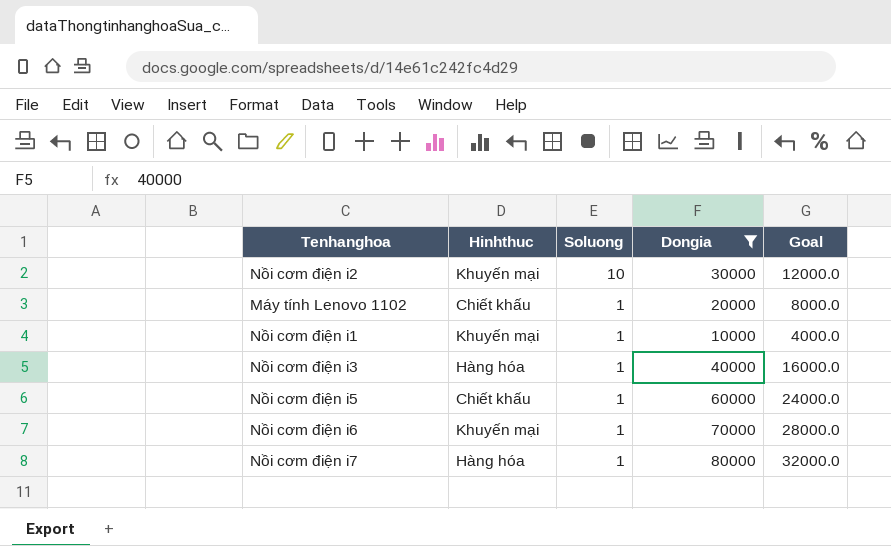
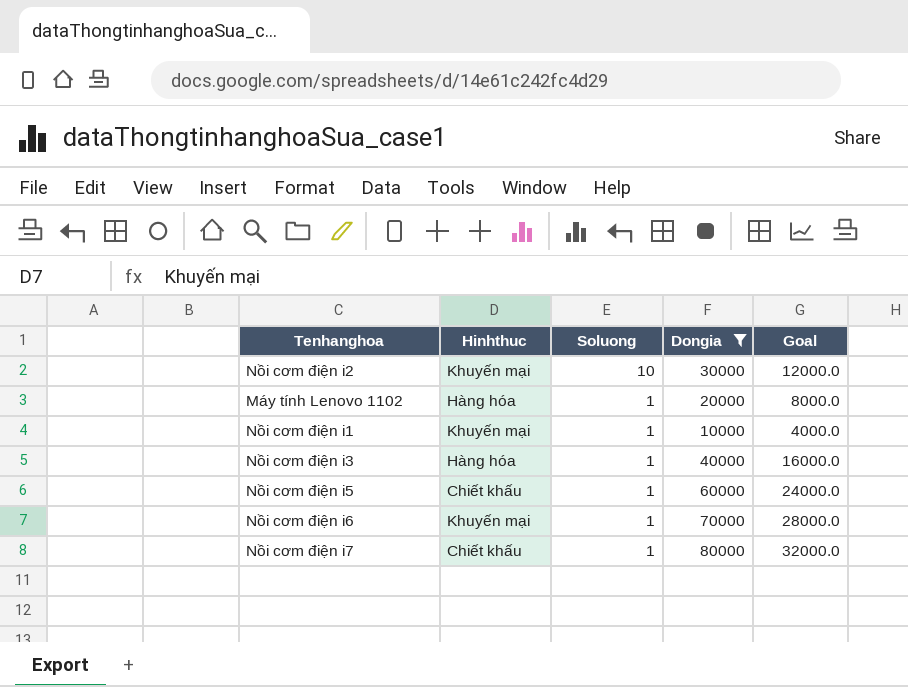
Máy tính Lenovo 1102 | Hinhthuc: Chiết khấu -> Hàng hóa
Nồi cơm điện i7 | Hinhthuc: Hàng hóa -> Chiết khấu

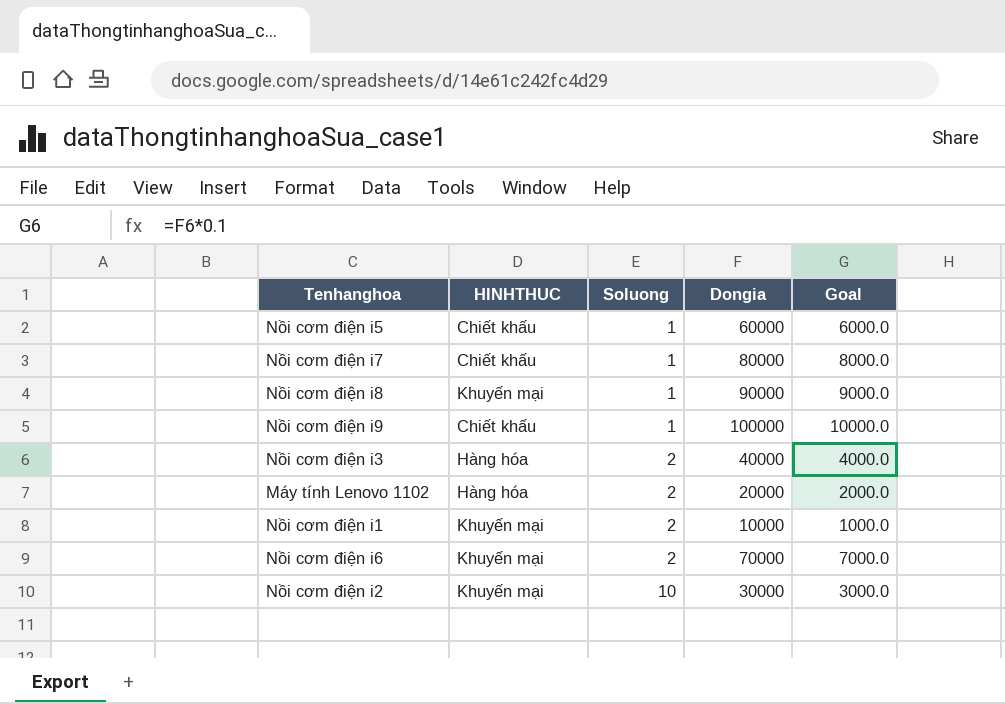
filter: Dongia <= 80000 -> none
row order: Soluong descending -> Soluong ascending
column name: Hinhthuc -> HINHTHUC
column Goal | formula: [Dongia] * 0.4 -> [Dongia] * 0.1
Nồi cơm điện i3 | Soluong: 1 -> 2
Máy tính Lenovo 1102 | Soluong: 1 -> 2
Nồi cơm điện i1 | Soluong: 1 -> 2
Nồi cơm điện i6 | Soluong: 1 -> 2

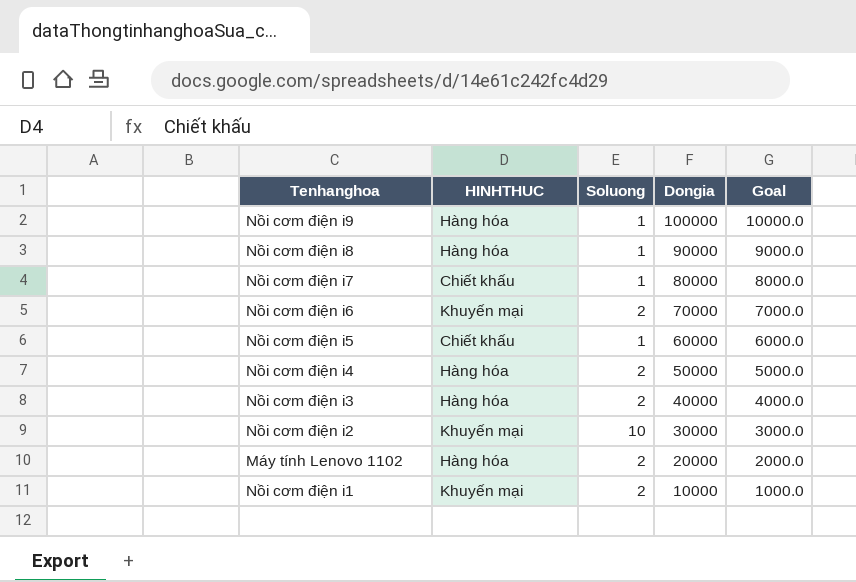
row order: Soluong ascending -> Dongia descending
Nồi cơm điện i9 | HINHTHUC: Chiết khấu -> Hàng hóa
Nồi cơm điện i8 | HINHTHUC: Khuyến mại -> Hàng hóa
row Nồi cơm điện i4: none -> Hàng hóa | 2 | 50000 | 5000.0

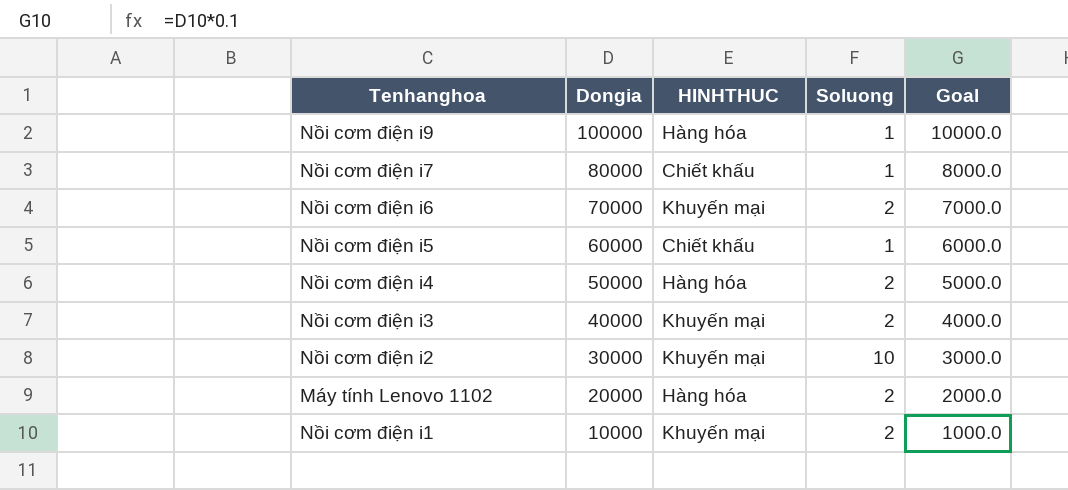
column Dongia | position: 4 -> 2
row Nồi cơm điện i8: Hàng hóa | 1 | 90000 | 9000.0 -> none
Nồi cơm điện i3 | HINHTHUC: Hàng hóa -> Khuyến mại

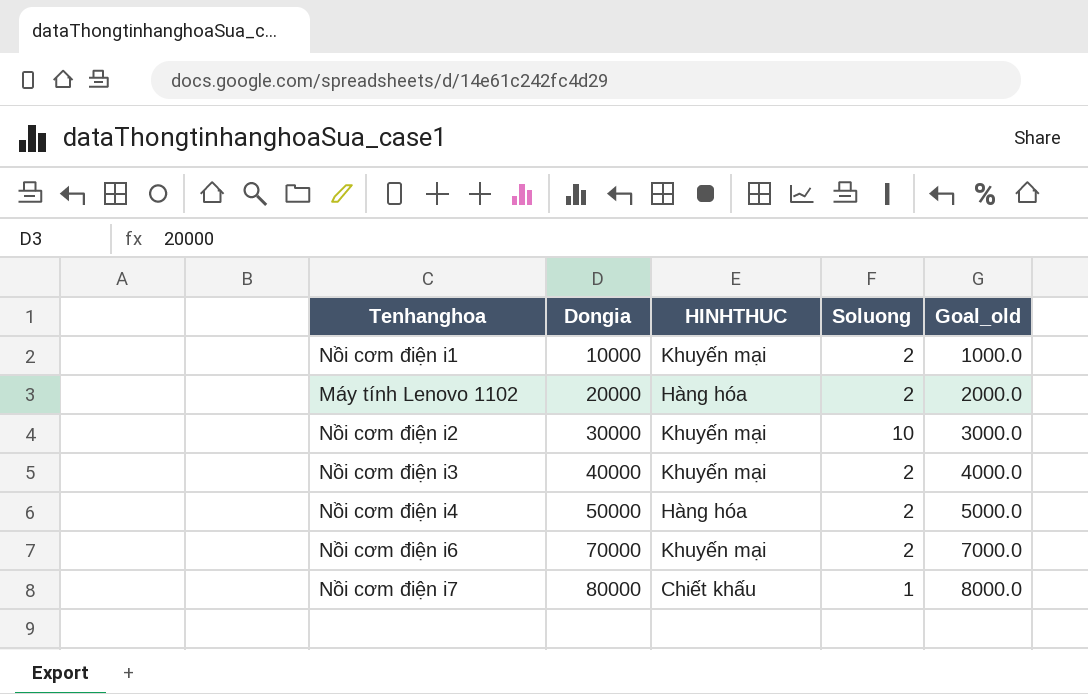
row order: Dongia descending -> Dongia ascending
column name: Goal -> Goal_old
row Nồi cơm điện i9: 100000 | Hàng hóa | 1 | 10000.0 -> none
row Nồi cơm điện i5: 60000 | Chiết khấu | 1 | 6000.0 -> none

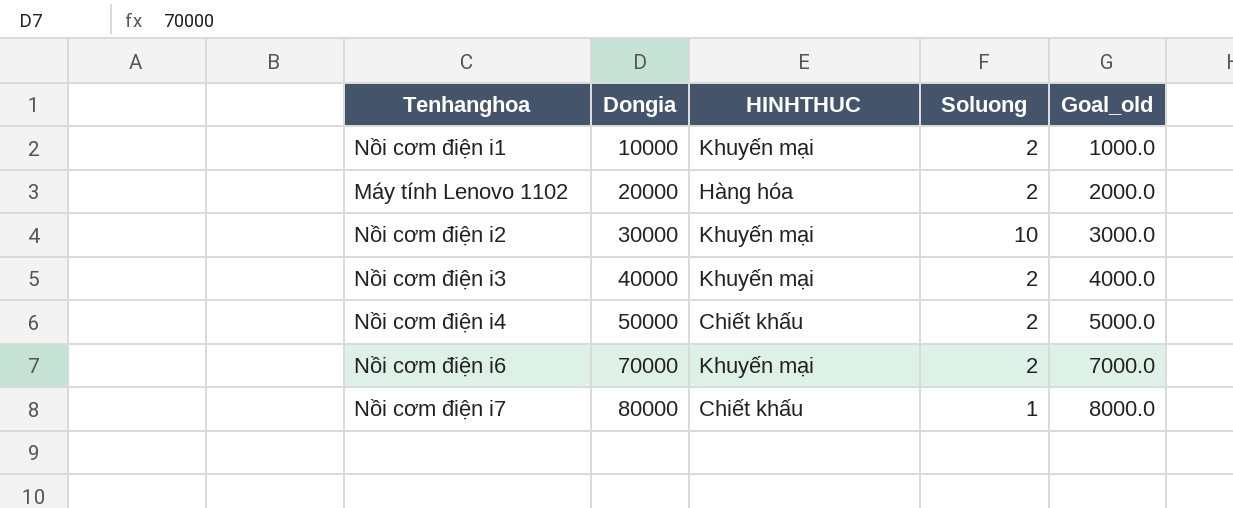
Nồi cơm điện i4 | HINHTHUC: Hàng hóa -> Chiết khấu

